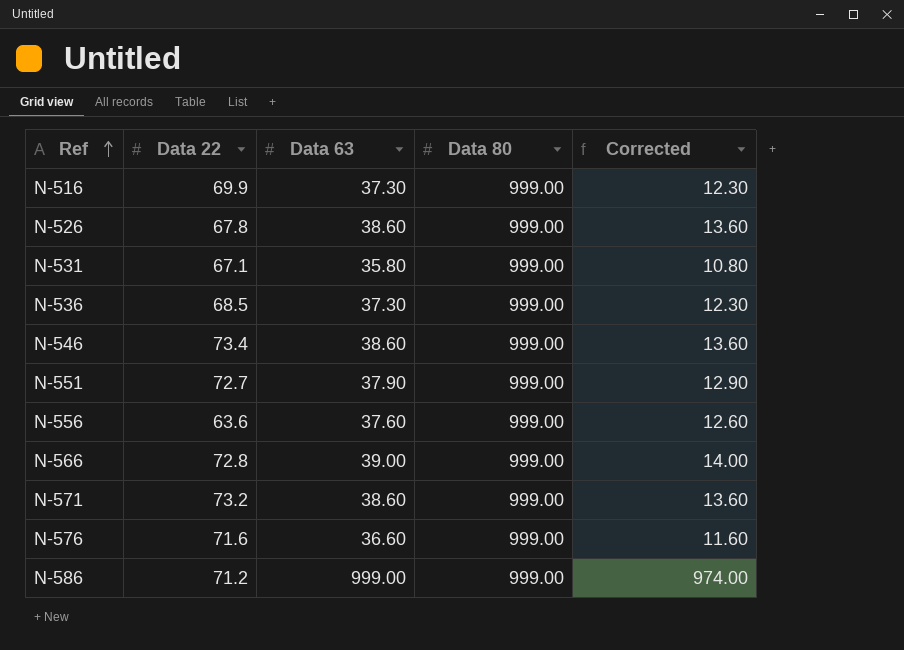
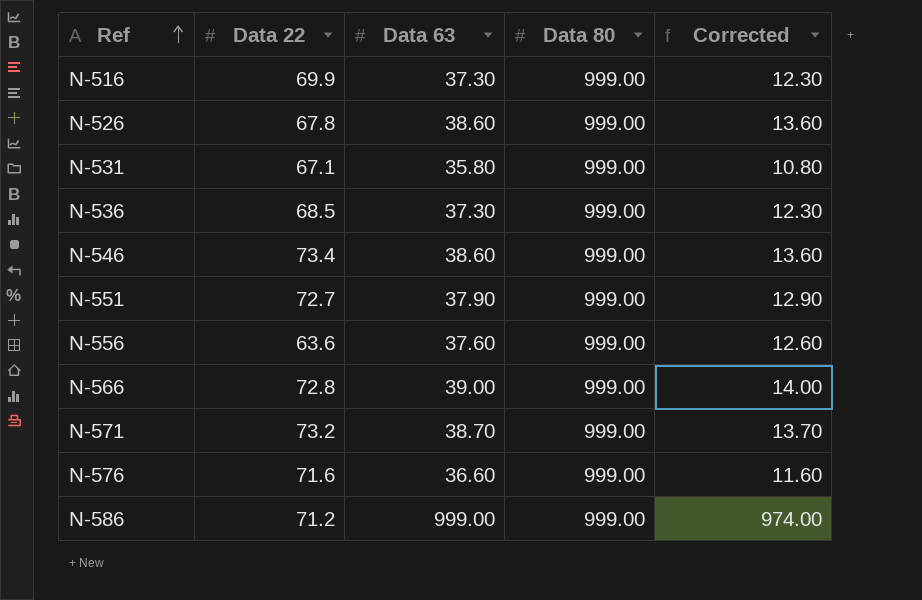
N-571 | Data 63: 38.60 -> 38.70
N-571 | Corrected: 13.60 -> 13.70

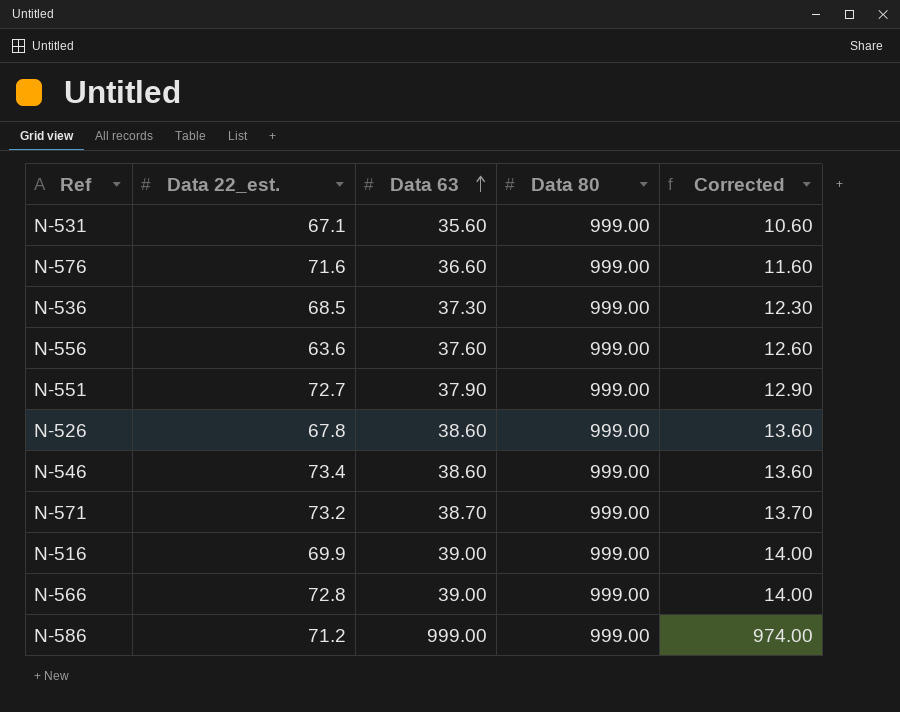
row order: Ref ascending -> Data 63 ascending
column name: Data 22 -> Data 22_est.
N-531 | Data 63: 35.80 -> 35.60
N-531 | Corrected: 10.80 -> 10.60
N-516 | Data 63: 37.30 -> 39.00
N-516 | Corrected: 12.30 -> 14.00

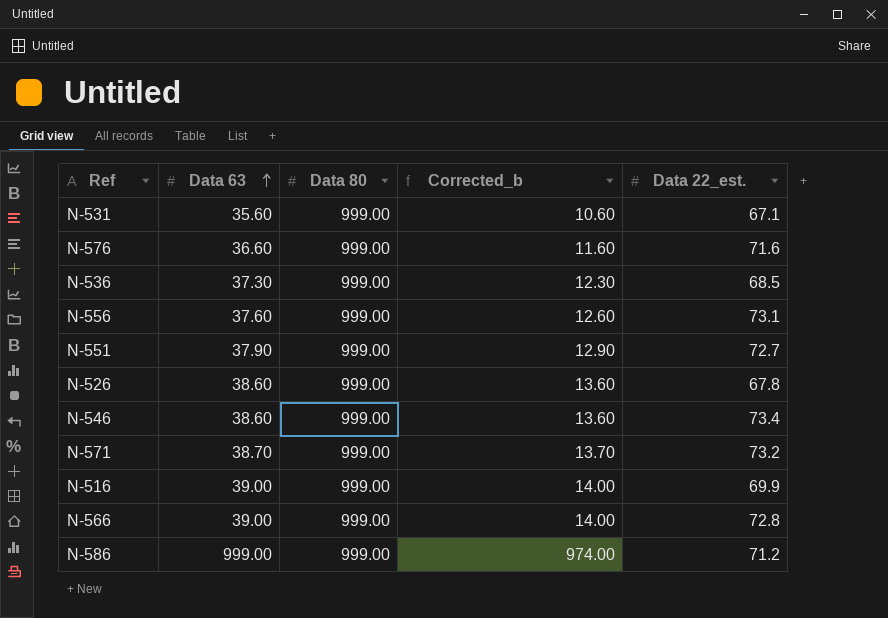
column name: Corrected -> Corrected_b
column Data 22_est. | position: 2 -> 5
N-556 | Data 22_est.: 63.6 -> 73.1

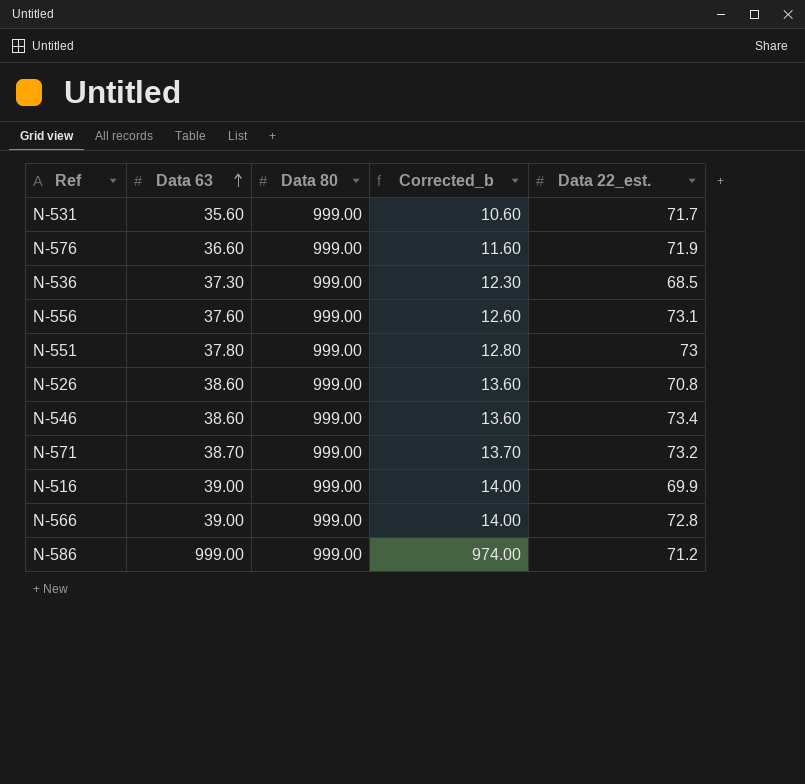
N-531 | Data 22_est.: 67.1 -> 71.7
N-576 | Data 22_est.: 71.6 -> 71.9
N-551 | Data 63: 37.90 -> 37.80
N-551 | Corrected_b: 12.90 -> 12.80
N-551 | Data 22_est.: 72.7 -> 73
N-526 | Data 22_est.: 67.8 -> 70.8

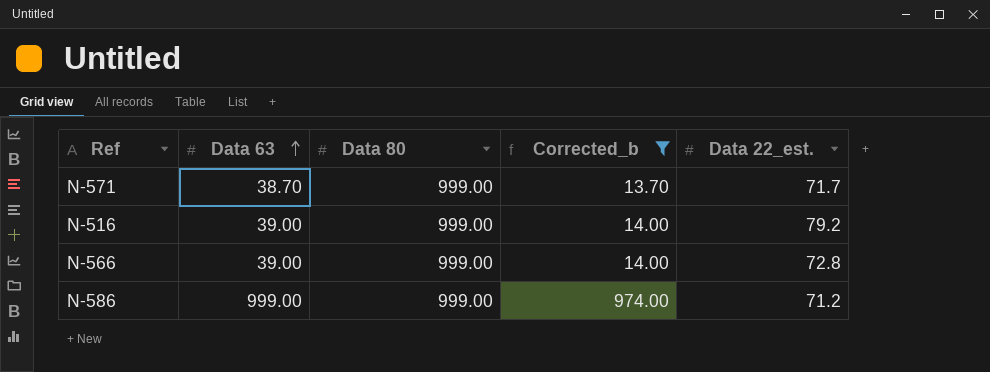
filter: none -> Corrected_b >= 13.70
N-571 | Data 22_est.: 73.2 -> 71.7
N-516 | Data 22_est.: 69.9 -> 79.2

